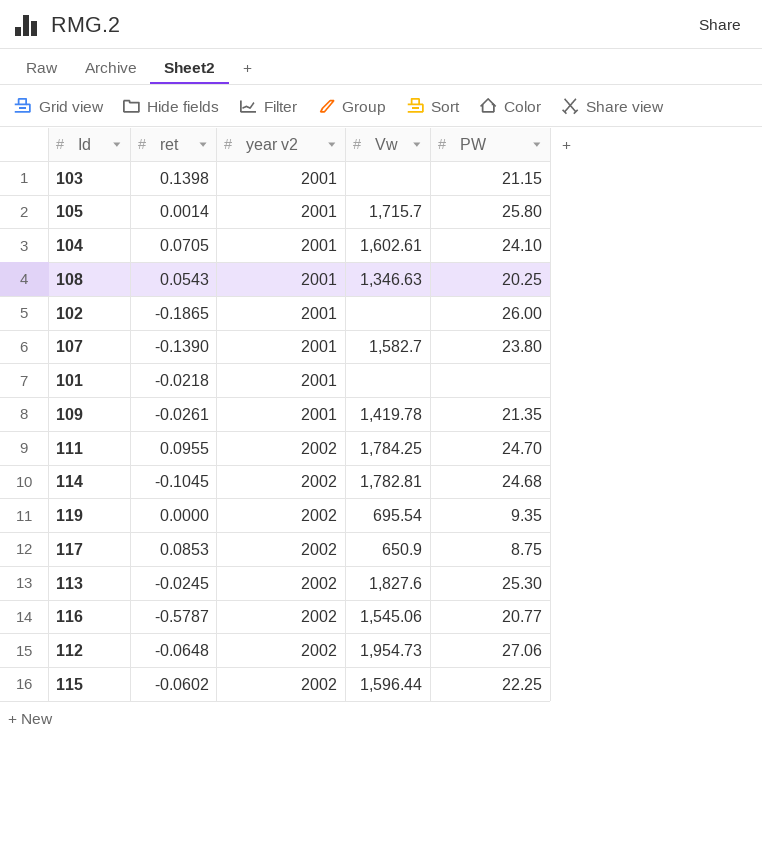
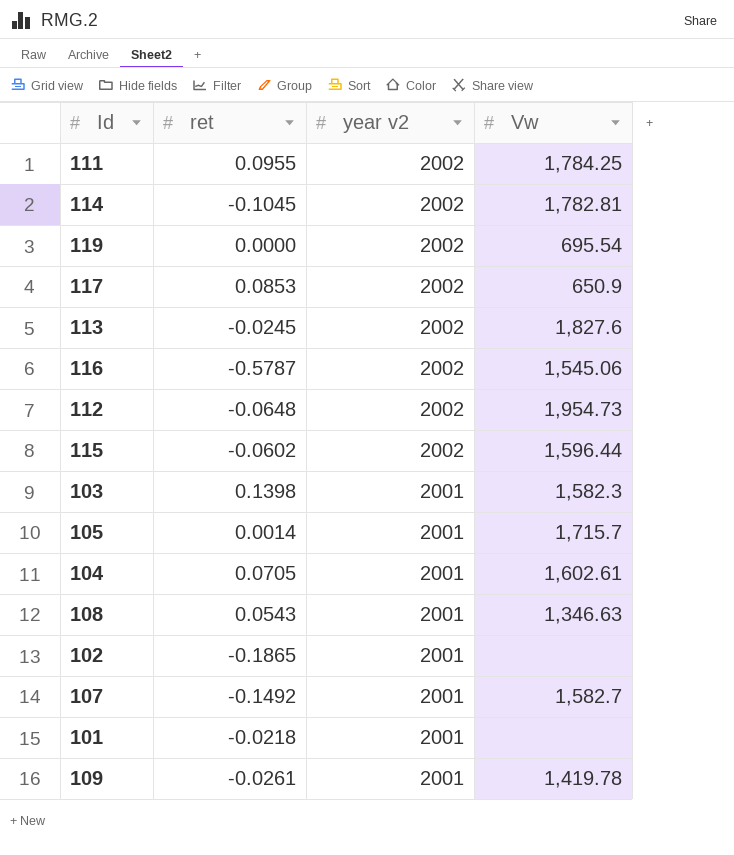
row order: year v2 ascending -> year v2 descending
column PW | position: 5 -> none
103 | Vw: none -> 1,582.3
107 | ret: -0.1390 -> -0.1492

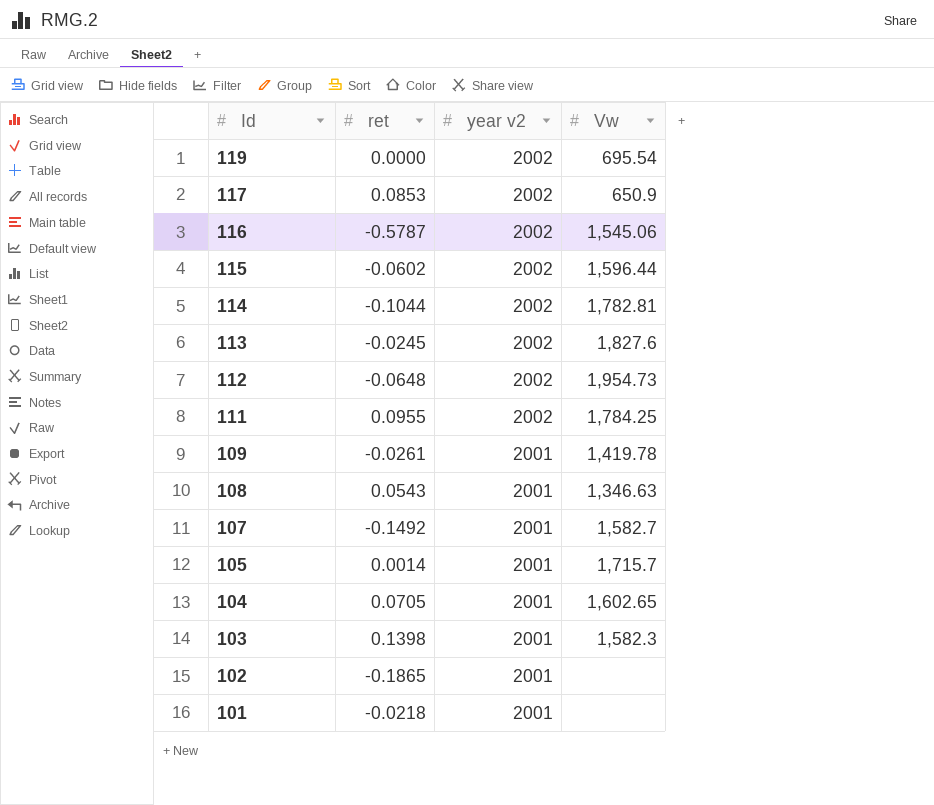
row order: year v2 descending -> Id descending
114 | ret: -0.1045 -> -0.1044
104 | Vw: 1,602.61 -> 1,602.65

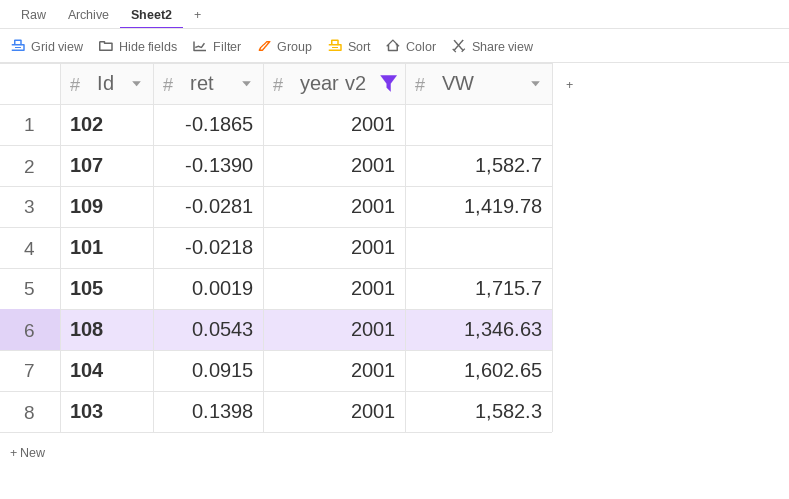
filter: none -> year v2 = 2001
row order: Id descending -> ret ascending
column name: Vw -> VW
107 | ret: -0.1492 -> -0.1390
109 | ret: -0.0261 -> -0.0281
105 | ret: 0.0014 -> 0.0019
104 | ret: 0.0705 -> 0.0915

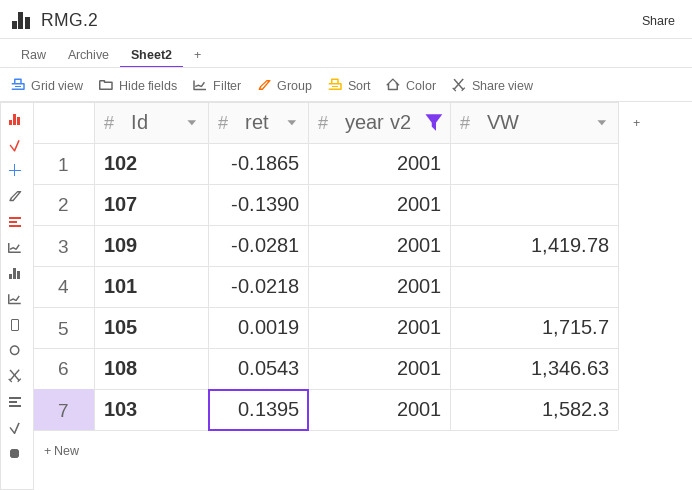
row 104: 0.0915 | 2001 | 1,602.65 -> none
107 | VW: 1,582.7 -> none
103 | ret: 0.1398 -> 0.1395

